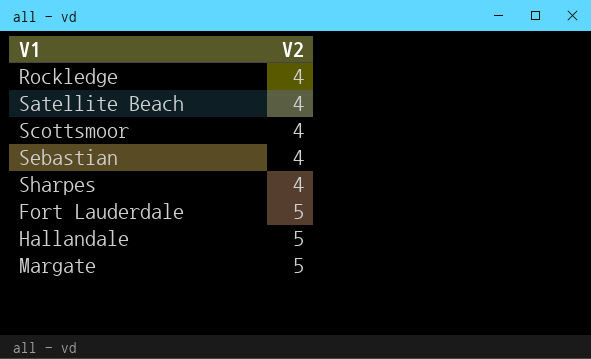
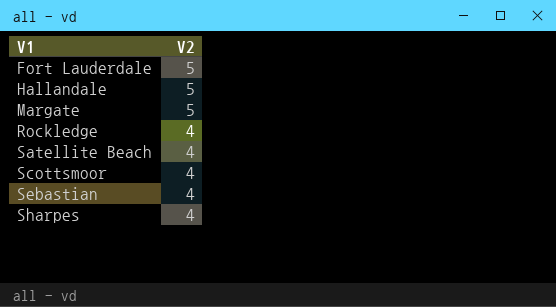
row order: V2 ascending -> V1 ascending

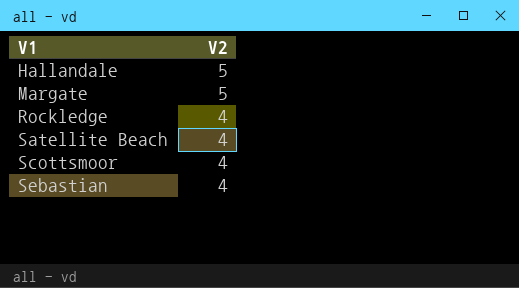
row Fort Lauderdale: 5 -> none
row Sharpes: 4 -> none

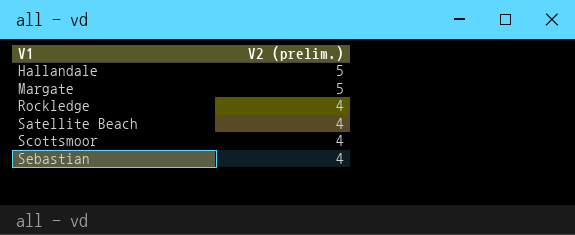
column name: V2 -> V2 (prelim.)

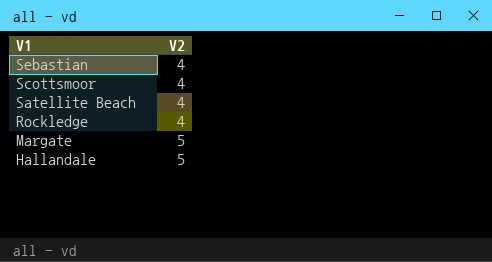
row order: V1 ascending -> V1 descending
column name: V2 (prelim.) -> V2

